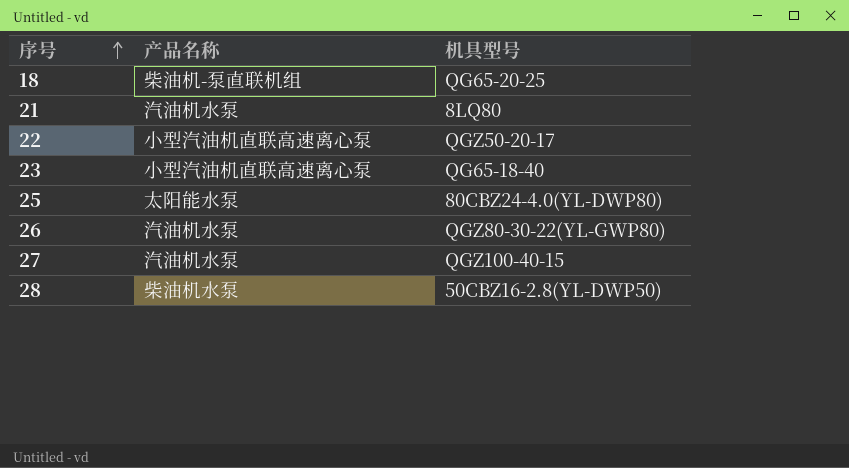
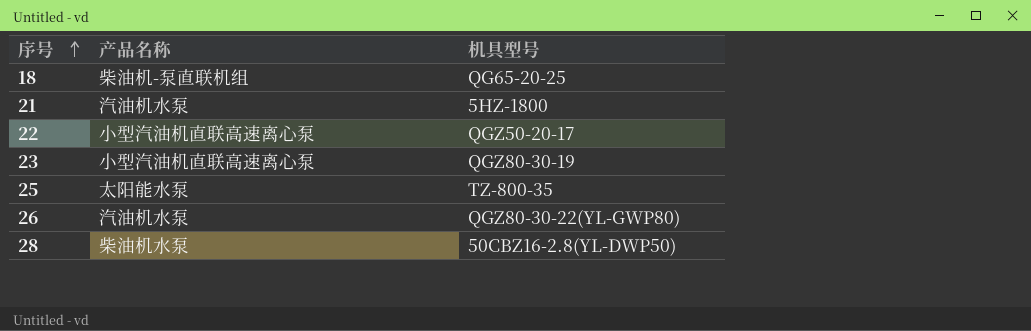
row 27: 汽油机水泵 | QGZ100-40-15 -> none
21 | 机具型号: 8LQ80 -> 5HZ-1800
23 | 机具型号: QG65-18-40 -> QGZ80-30-19
25 | 机具型号: 80CBZ24-4.0(YL-DWP80) -> TZ-800-35

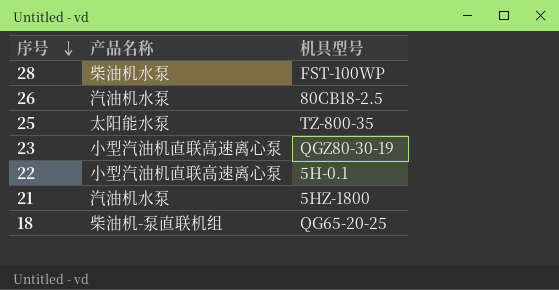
row order: 序号 ascending -> 序号 descending
28 | 机具型号: 50CBZ16-2.8(YL-DWP50) -> FST-100WP
26 | 机具型号: QGZ80-30-22(YL-GWP80) -> 80CB18-2.5
22 | 机具型号: QGZ50-20-17 -> 5H-0.1

